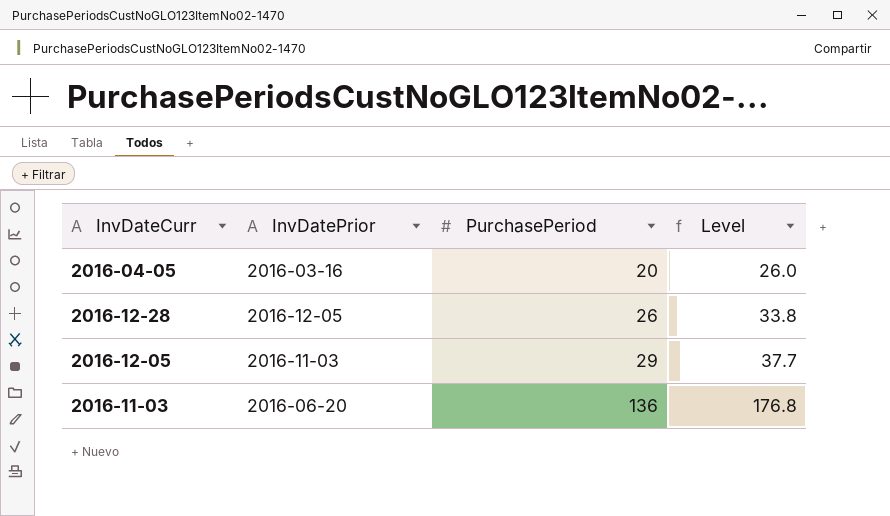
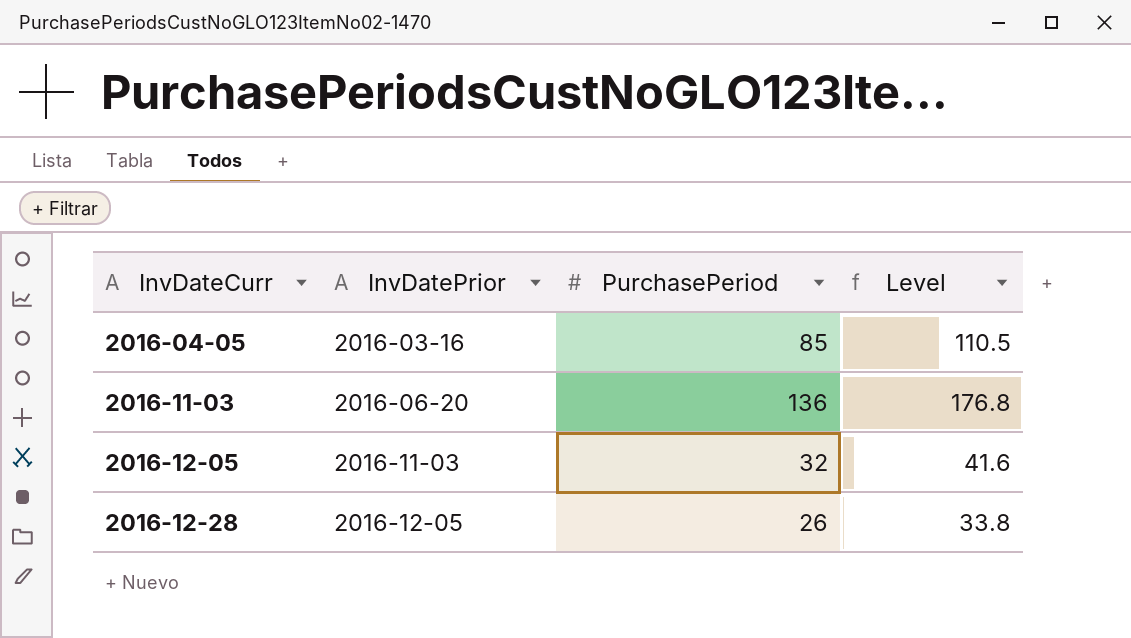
row order: PurchasePeriod ascending -> InvDateCurr ascending
2016-04-05 | PurchasePeriod: 20 -> 85
2016-04-05 | Level: 26.0 -> 110.5
2016-12-05 | PurchasePeriod: 29 -> 32
2016-12-05 | Level: 37.7 -> 41.6

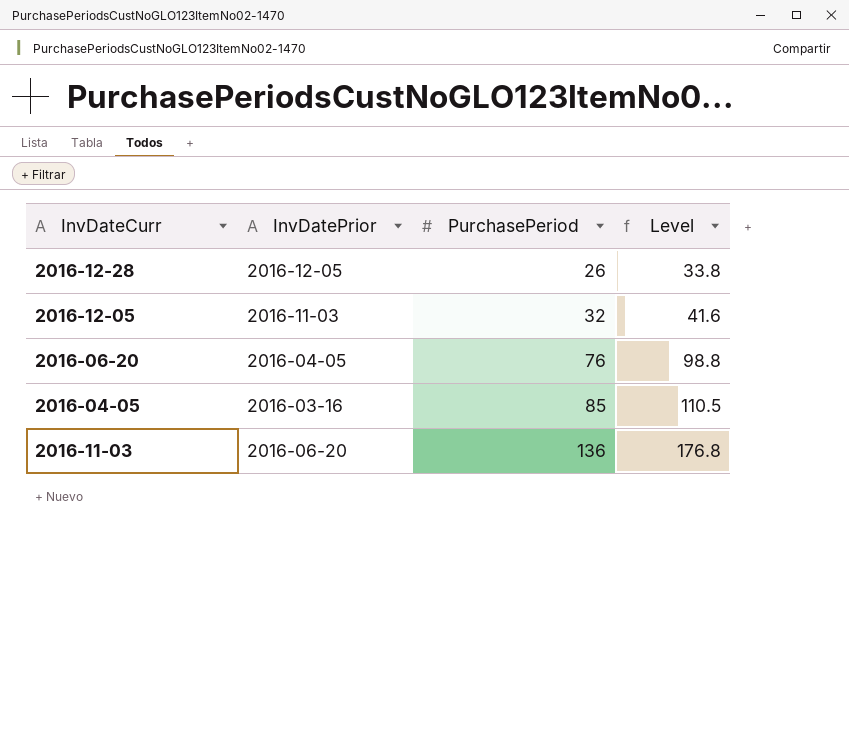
row order: InvDateCurr ascending -> PurchasePeriod ascending
row 2016-06-20: none -> 2016-04-05 | 76 | 98.8

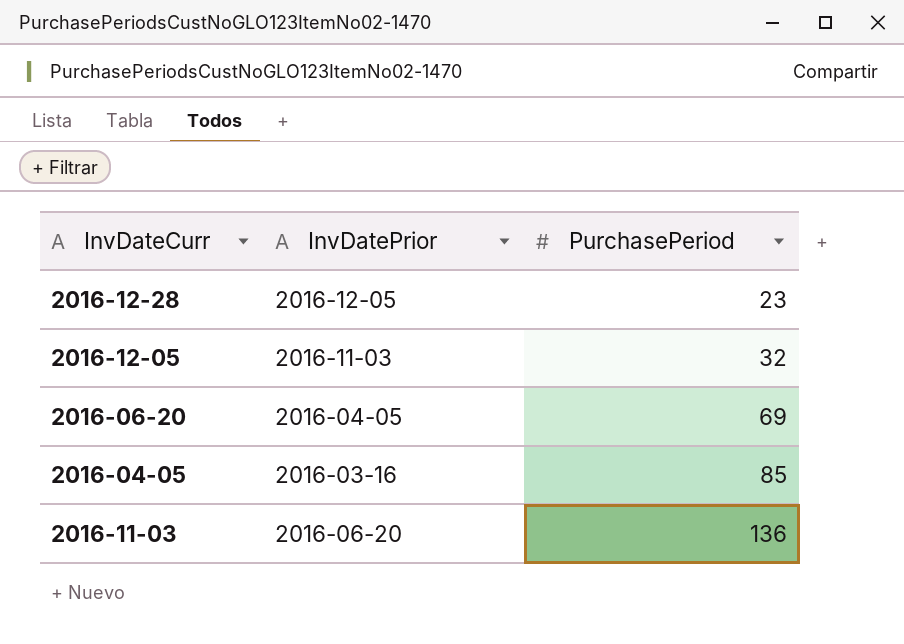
column Level | formula: [PurchasePeriod] * 1.3 -> none
2016-12-28 | PurchasePeriod: 26 -> 23
2016-06-20 | PurchasePeriod: 76 -> 69

